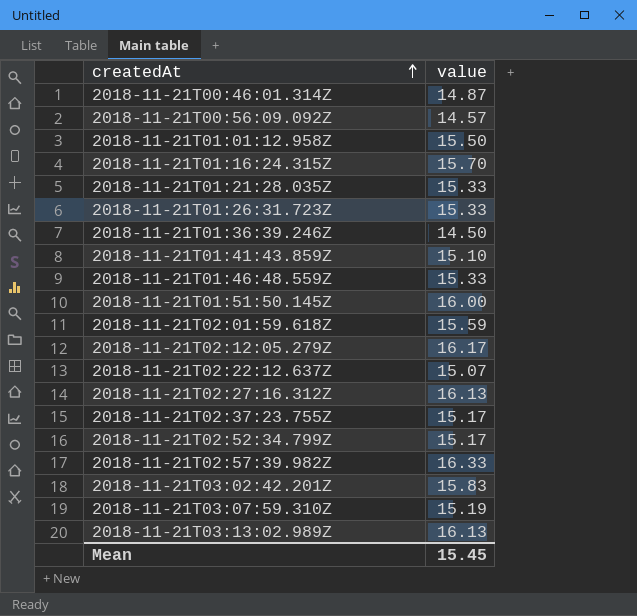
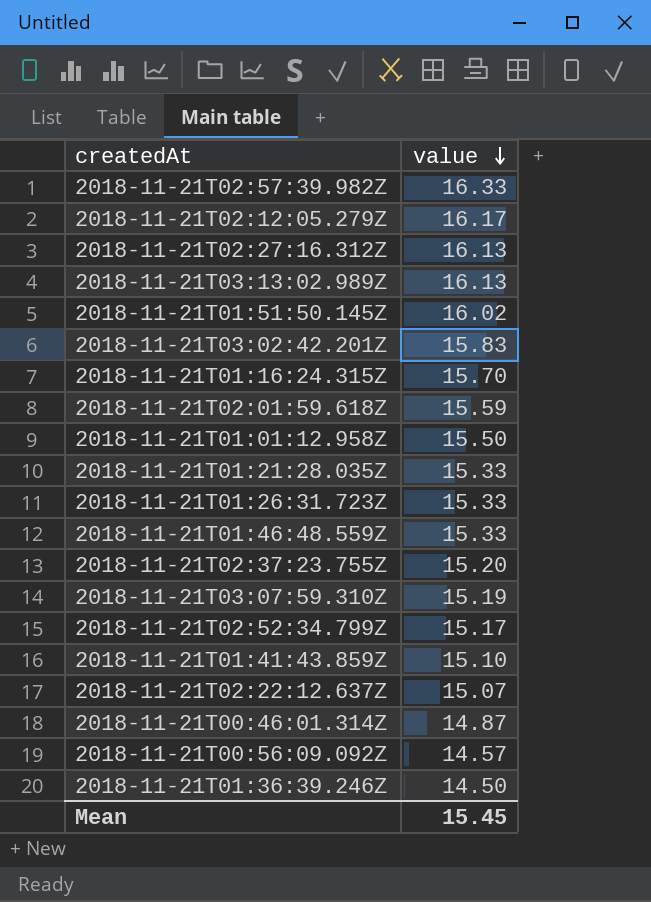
row order: createdAt ascending -> value descending
2018-11-21T01:51:50.145Z | value: 16.00 -> 16.02
2018-11-21T02:37:23.755Z | value: 15.17 -> 15.20

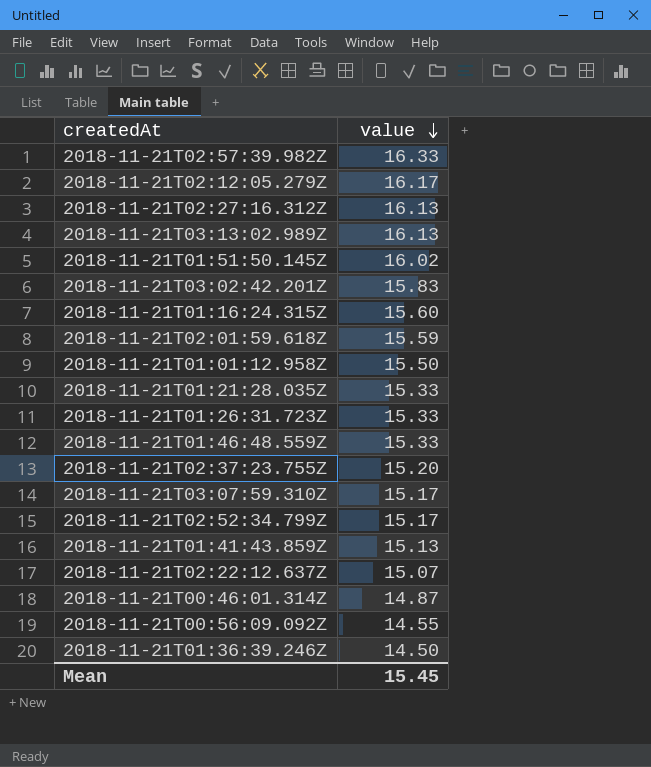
2018-11-21T01:16:24.315Z | value: 15.70 -> 15.60
2018-11-21T03:07:59.310Z | value: 15.19 -> 15.17
2018-11-21T01:41:43.859Z | value: 15.10 -> 15.13
2018-11-21T00:56:09.092Z | value: 14.57 -> 14.55

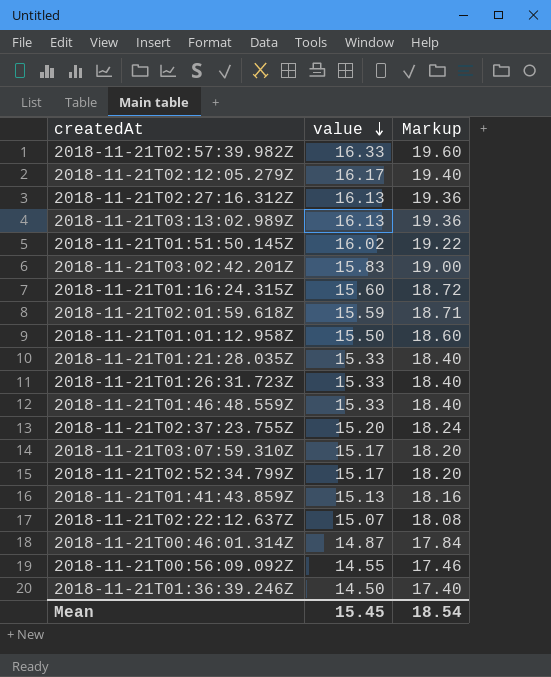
column Markup | formula: none -> [value] * 1.2

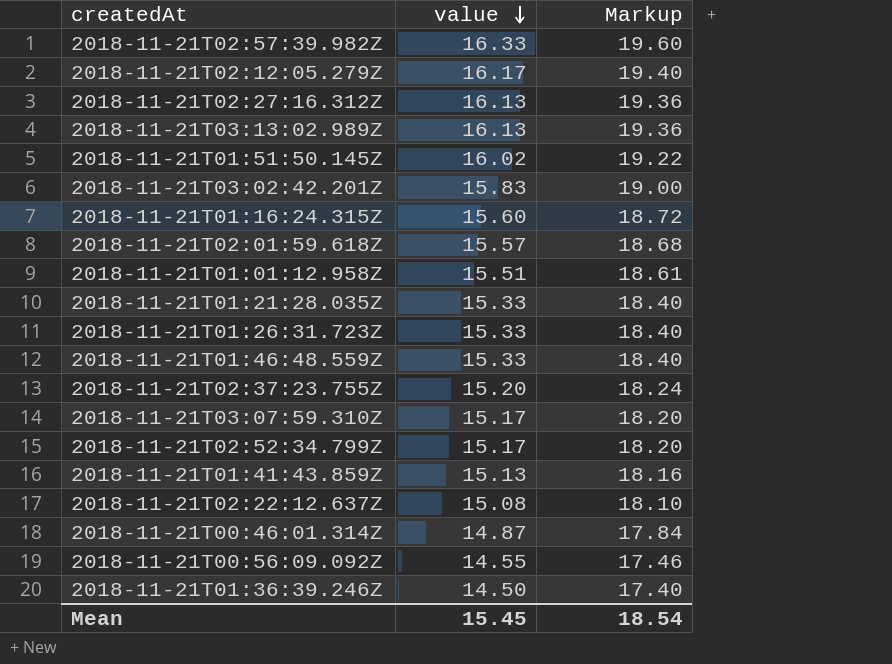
2018-11-21T02:01:59.618Z | value: 15.59 -> 15.57
2018-11-21T02:01:59.618Z | Markup: 18.71 -> 18.68
2018-11-21T01:01:12.958Z | value: 15.50 -> 15.51
2018-11-21T01:01:12.958Z | Markup: 18.60 -> 18.61
2018-11-21T02:22:12.637Z | value: 15.07 -> 15.08
2018-11-21T02:22:12.637Z | Markup: 18.08 -> 18.10

